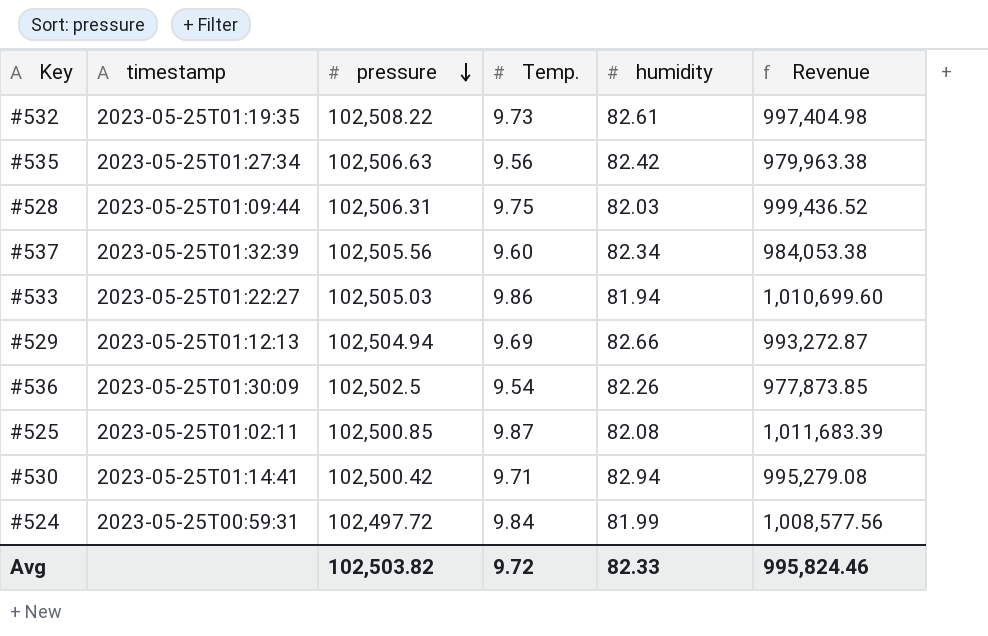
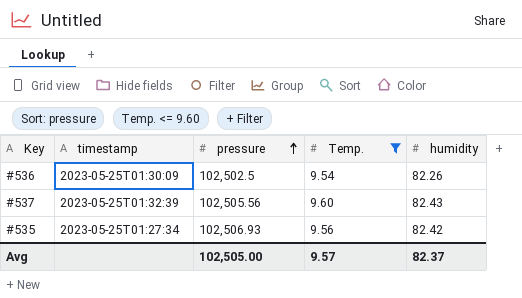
filter: none -> Temp. <= 9.60
row order: pressure descending -> pressure ascending
column Revenue | formula: [pressure] * [Temp.] -> none
#537 | humidity: 82.34 -> 82.43
#535 | pressure: 102,506.63 -> 102,506.93
Avg | pressure: 102,503.82 -> 102,505.00
Avg | Temp.: 9.72 -> 9.57
Avg | humidity: 82.33 -> 82.37

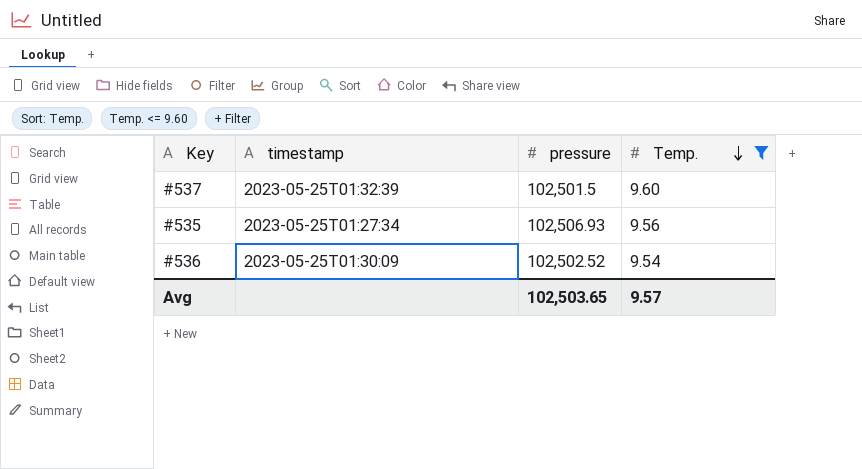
row order: pressure ascending -> Temp. descending
column humidity | position: 5 -> none
#537 | pressure: 102,505.56 -> 102,501.5
#536 | pressure: 102,502.5 -> 102,502.52
Avg | pressure: 102,505.00 -> 102,503.65

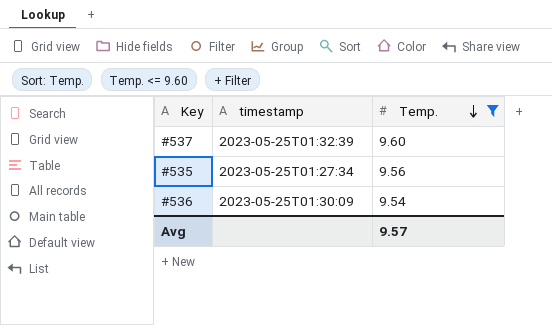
column pressure | position: 3 -> none

